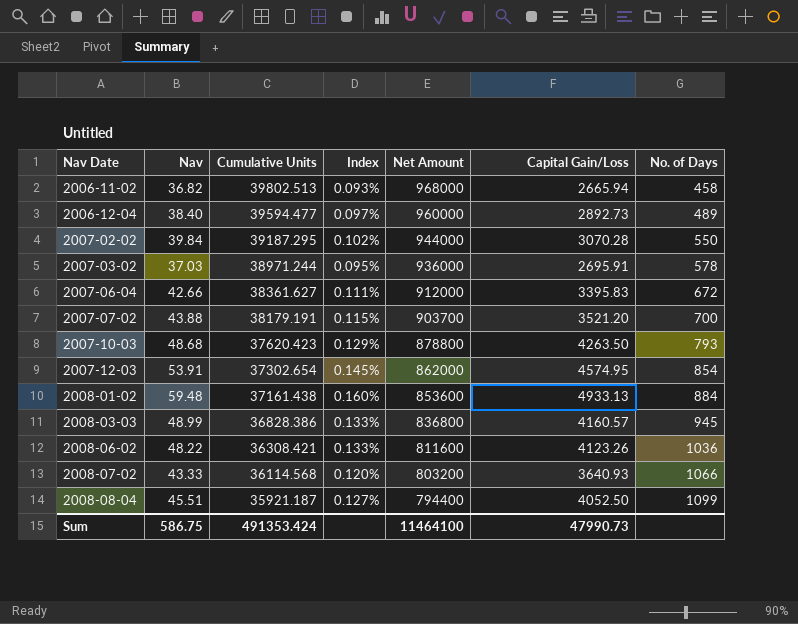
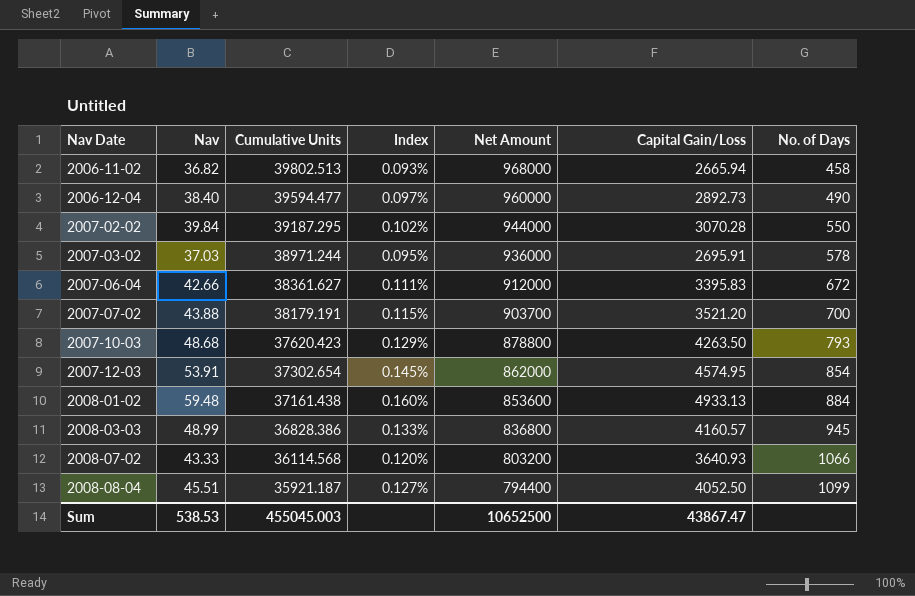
row 2008-06-02: 48.22 | 36308.421 | 0.133% | 811600 | 4123.26 | 1036 -> none
2006-12-04 | No. of Days: 489 -> 490
Sum | Nav: 586.75 -> 538.53
Sum | Cumulative Units: 491353.424 -> 455045.003
Sum | Net Amount: 11464100 -> 10652500
Sum | Capital Gain/Loss: 47990.73 -> 43867.47

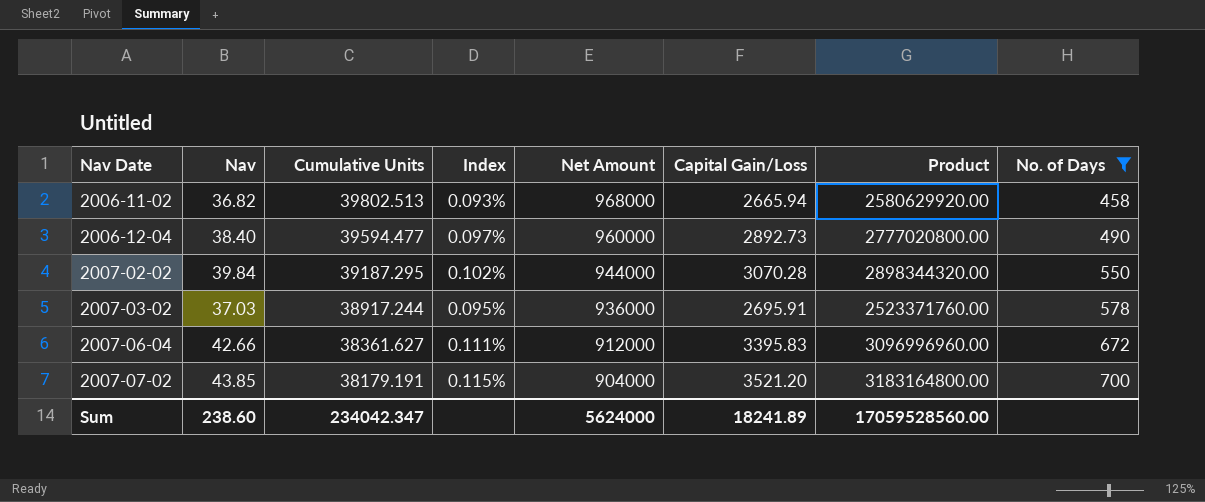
filter: none -> No. of Days <= 700
column Product | formula: none -> [Net Amount] * [Capital Gain/Loss]
2007-03-02 | Cumulative Units: 38971.244 -> 38917.244
2007-07-02 | Nav: 43.88 -> 43.85
2007-07-02 | Net Amount: 903700 -> 904000
Sum | Nav: 538.53 -> 238.60
Sum | Cumulative Units: 455045.003 -> 234042.347
Sum | Net Amount: 10652500 -> 5624000
Sum | Capital Gain/Loss: 43867.47 -> 18241.89

